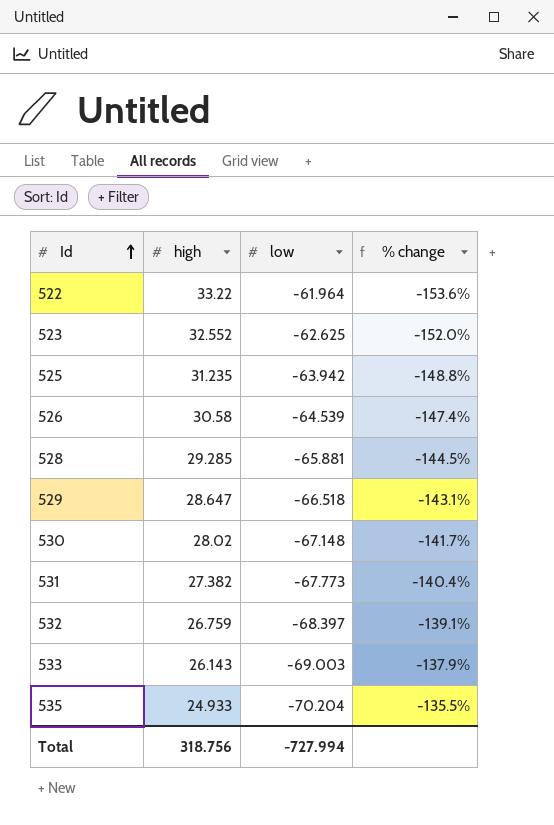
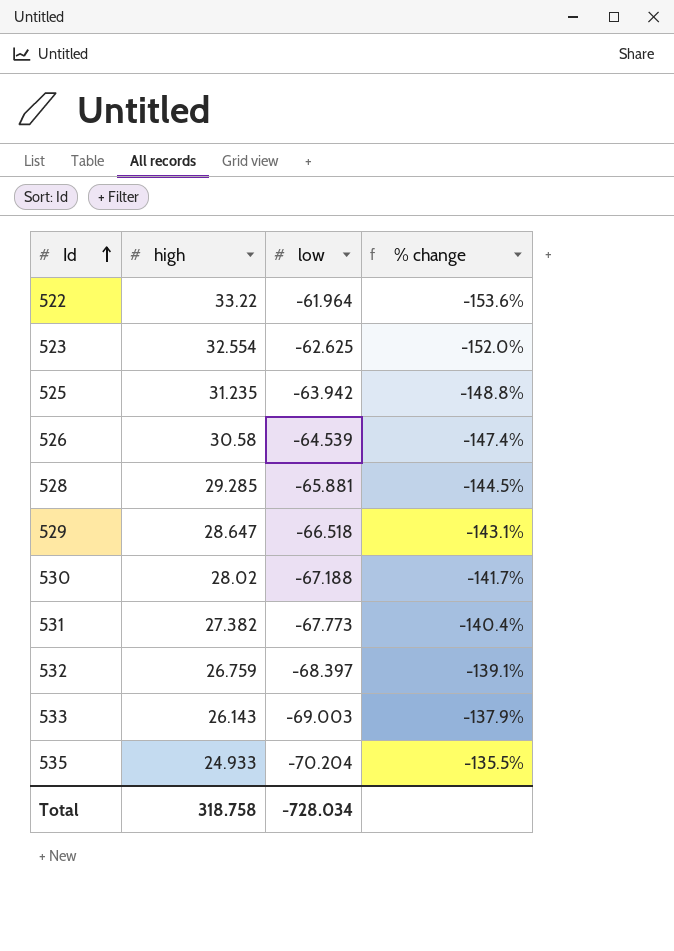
523 | high: 32.552 -> 32.554
530 | low: -67.148 -> -67.188
Total | high: 318.756 -> 318.758
Total | low: -727.994 -> -728.034

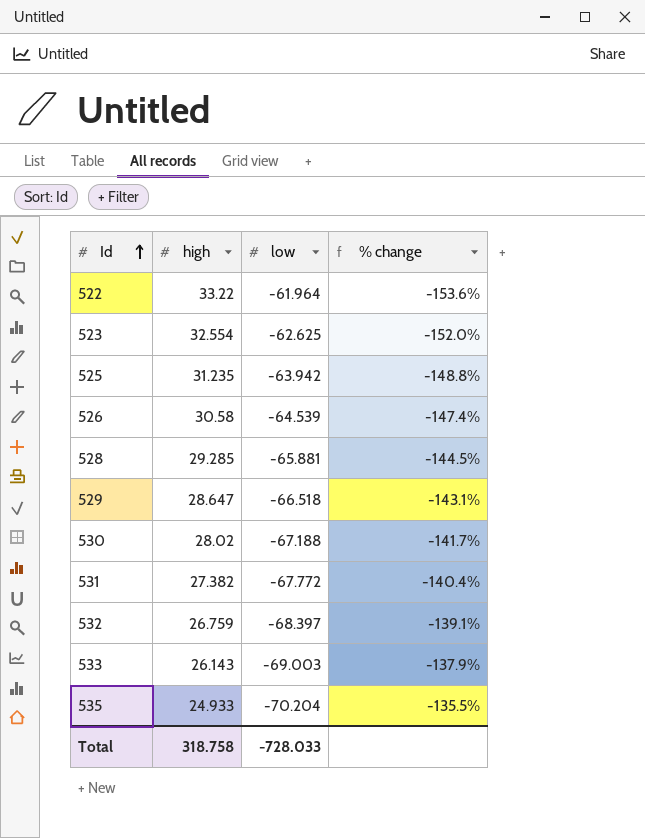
531 | low: -67.773 -> -67.772
Total | low: -728.034 -> -728.033

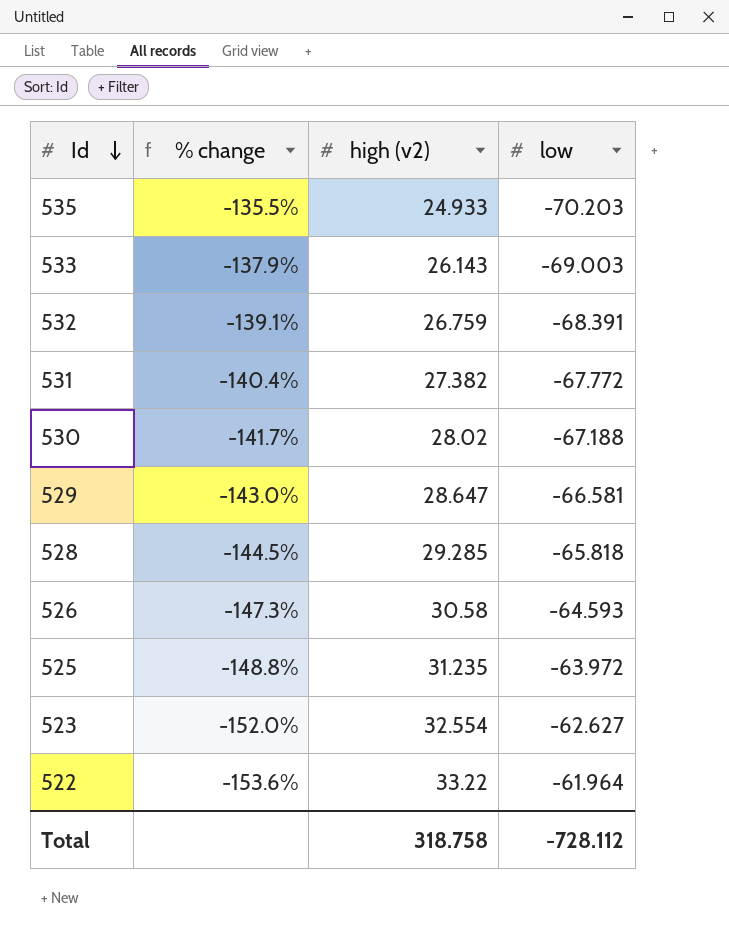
row order: Id ascending -> Id descending
column % change | position: 4 -> 2
column name: high -> high (v2)
535 | low: -70.204 -> -70.203
532 | low: -68.397 -> -68.391
529 | % change: -143.1% -> -143.0%
529 | low: -66.518 -> -66.581
528 | low: -65.881 -> -65.818
526 | % change: -147.4% -> -147.3%
526 | low: -64.539 -> -64.593
525 | low: -63.942 -> -63.972
523 | low: -62.625 -> -62.627
Total | low: -728.033 -> -728.112

